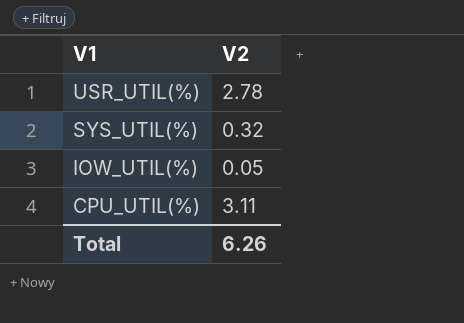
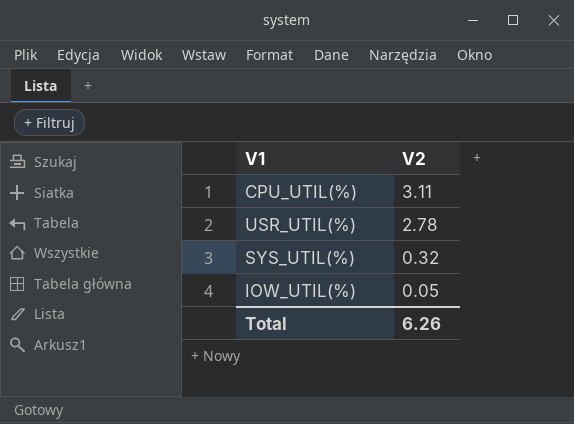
row order: V1 descending -> V2 descending

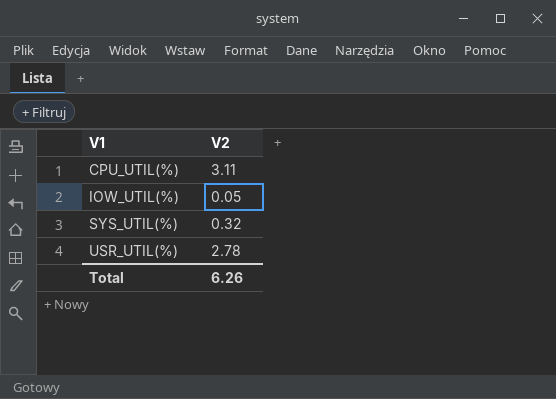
row order: V2 descending -> V1 ascending

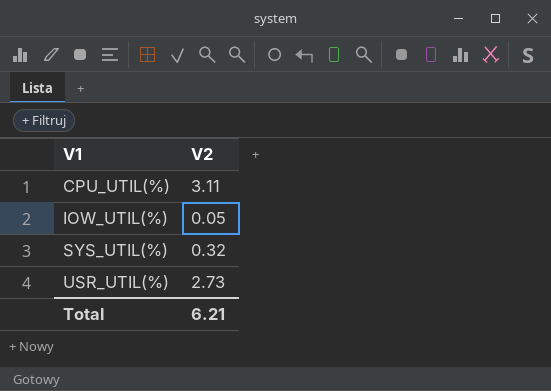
USR_UTIL(%) | V2: 2.78 -> 2.73
Total | V2: 6.26 -> 6.21

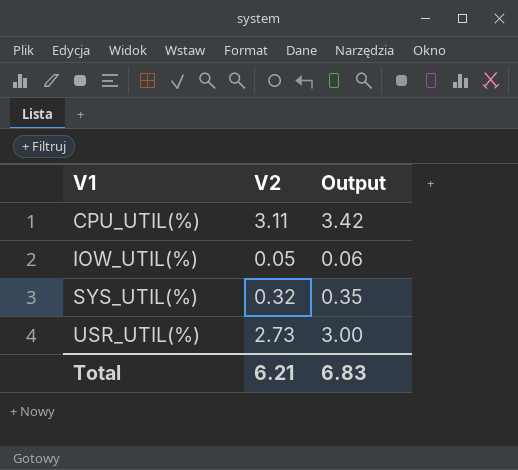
column Output | formula: none -> [V2] * 1.1

